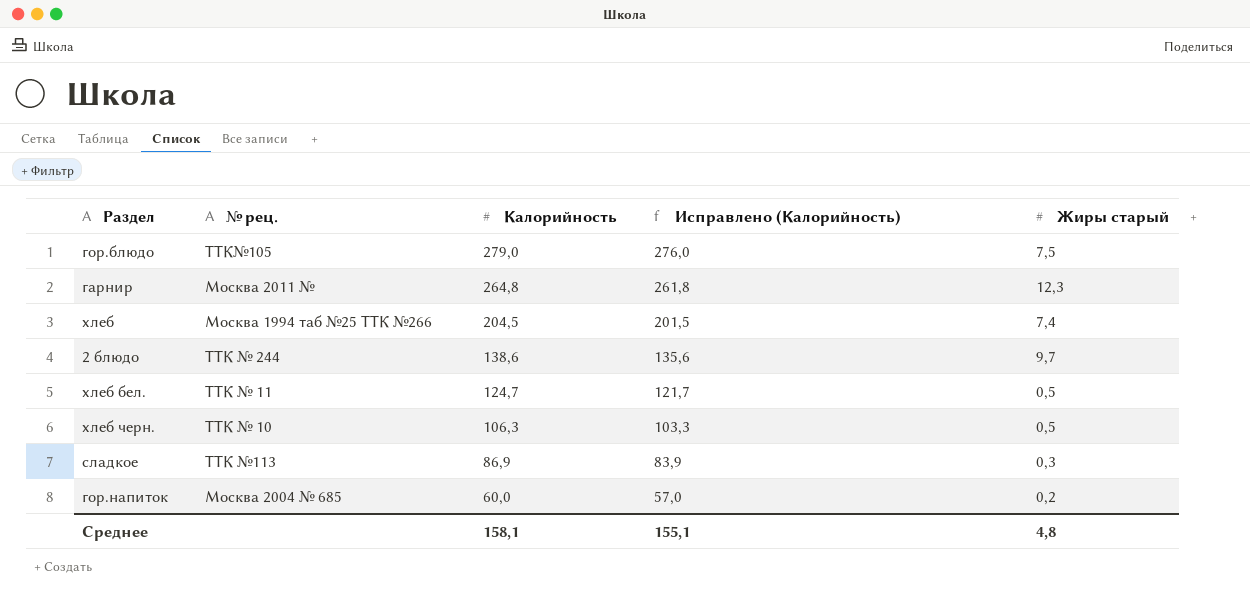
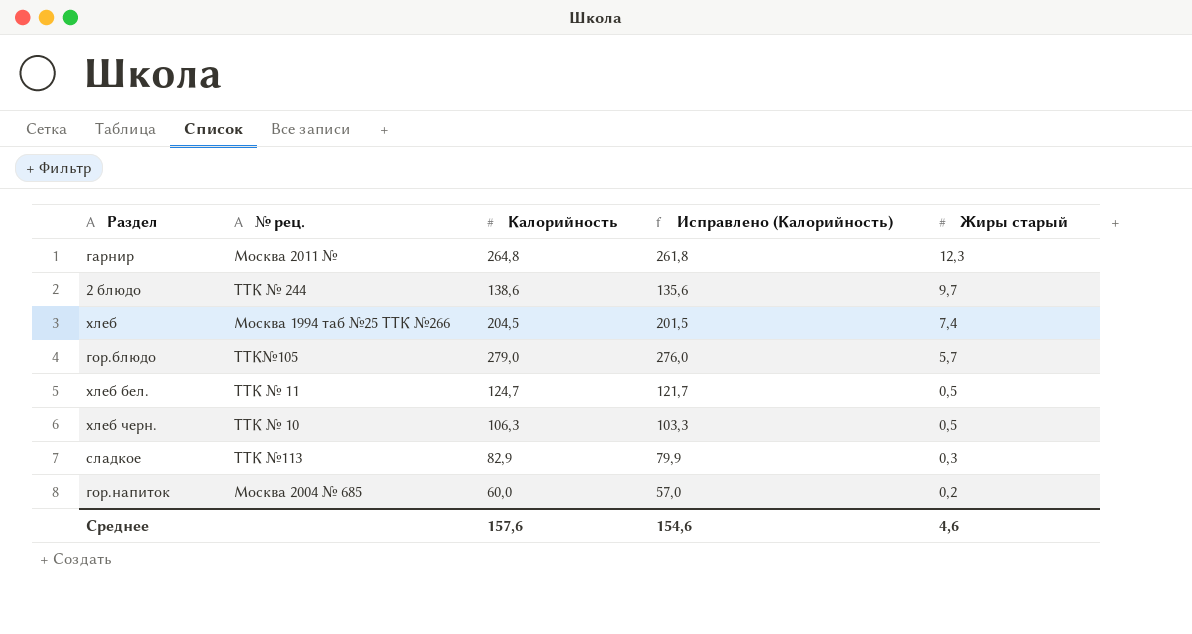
row order: Калорийность descending -> Жиры старый descending
гор.блюдо | Жиры старый: 7,5 -> 5,7
сладкое | Калорийность: 86,9 -> 82,9
сладкое | Исправлено (Калорийность): 83,9 -> 79,9
Среднее | Калорийность: 158,1 -> 157,6
Среднее | Исправлено (Калорийность): 155,1 -> 154,6
Среднее | Жиры старый: 4,8 -> 4,6

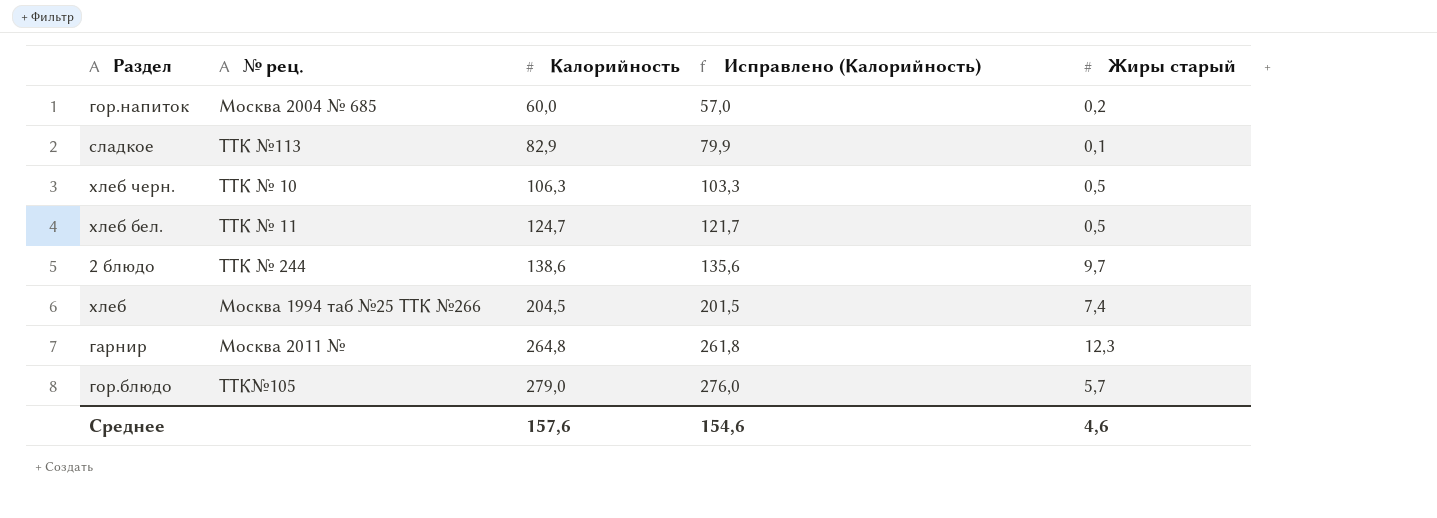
row order: Жиры старый descending -> Калорийность ascending
сладкое | Жиры старый: 0,3 -> 0,1

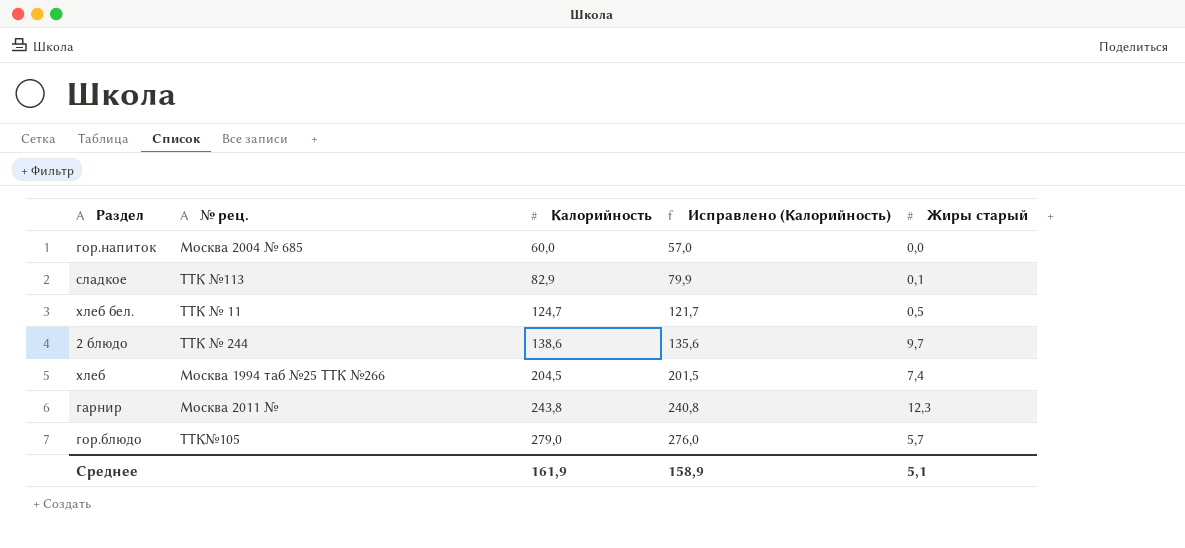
row хлеб черн.: ТТК № 10 | 106,3 | 103,3 | 0,5 -> none
гор.напиток | Жиры старый: 0,2 -> 0,0
гарнир | Калорийность: 264,8 -> 243,8
гарнир | Исправлено (Калорийность): 261,8 -> 240,8
Среднее | Калорийность: 157,6 -> 161,9
Среднее | Исправлено (Калорийность): 154,6 -> 158,9
Среднее | Жиры старый: 4,6 -> 5,1

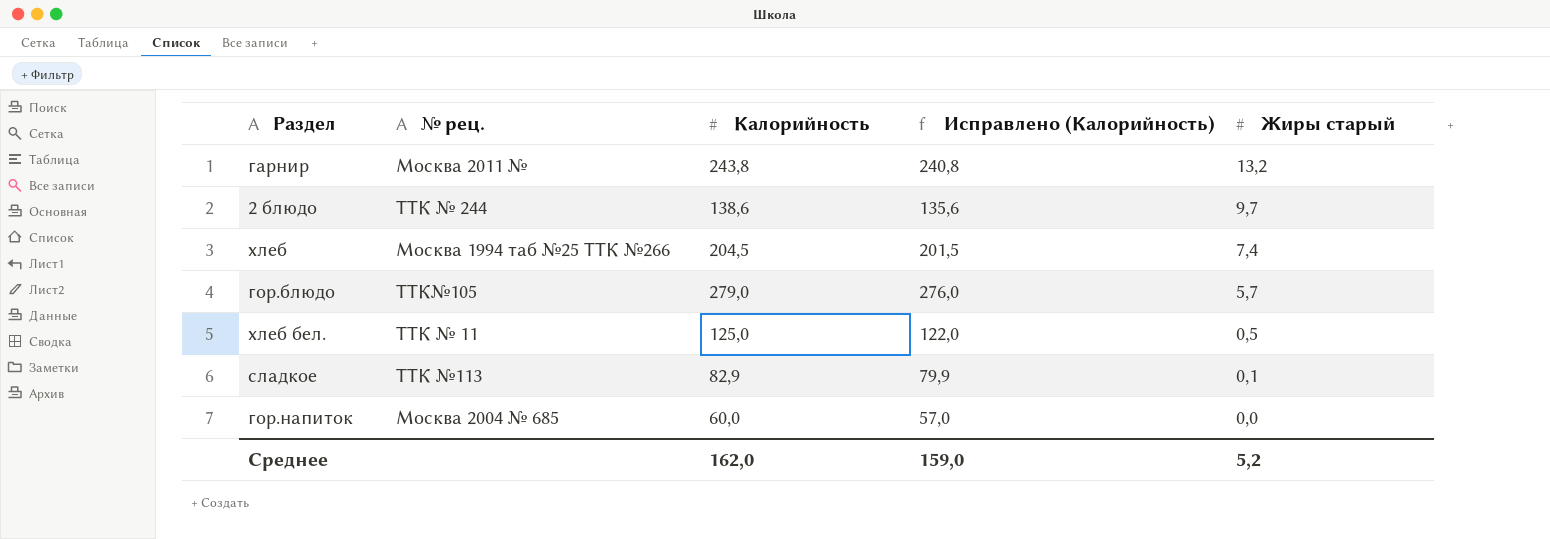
row order: Калорийность ascending -> Жиры старый descending
гарнир | Жиры старый: 12,3 -> 13,2
хлеб бел. | Калорийность: 124,7 -> 125,0
хлеб бел. | Исправлено (Калорийность): 121,7 -> 122,0
Среднее | Калорийность: 161,9 -> 162,0
Среднее | Исправлено (Калорийность): 158,9 -> 159,0
Среднее | Жиры старый: 5,1 -> 5,2

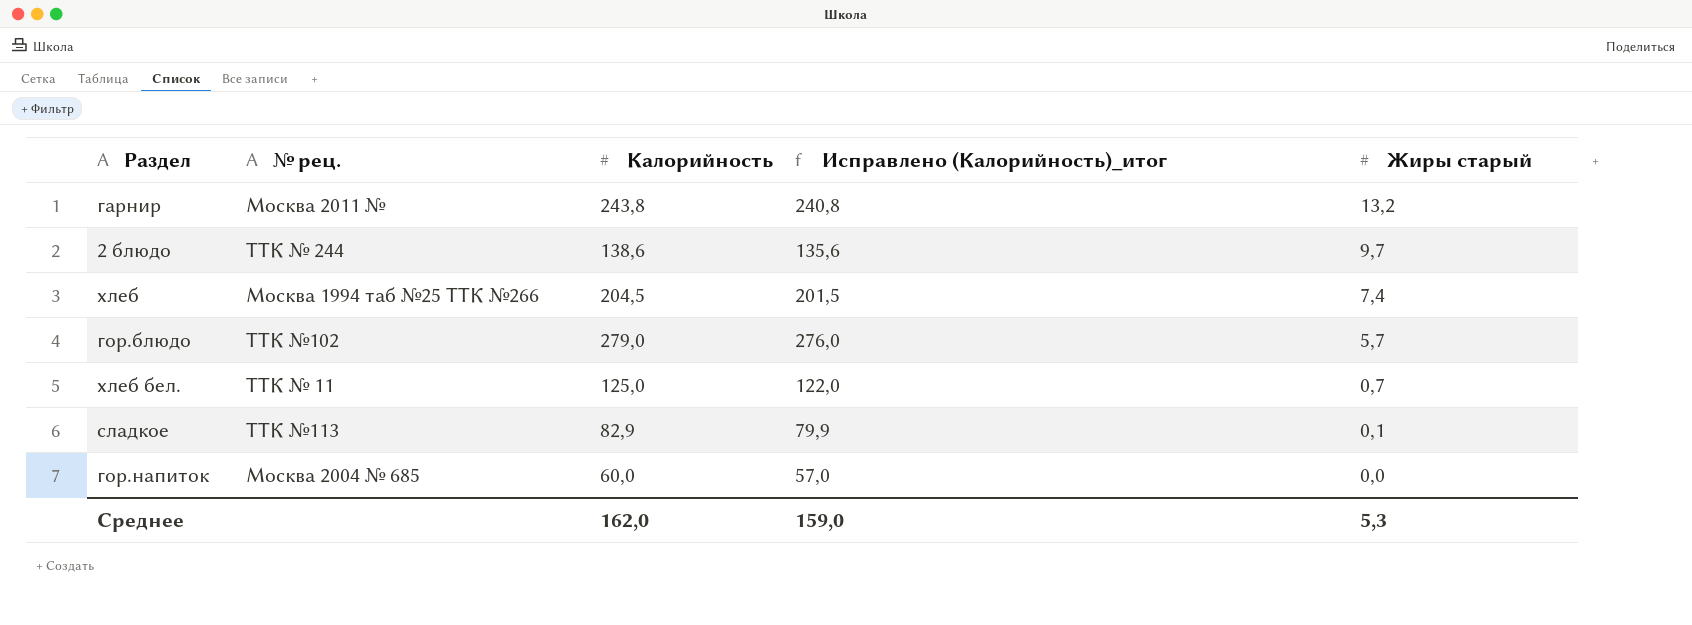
column name: Исправлено (Калорийность) -> Исправлено (Калорийность)_итог
гор.блюдо | № рец.: ТТК№105 -> ТТК №102
хлеб бел. | Жиры старый: 0,5 -> 0,7
Среднее | Жиры старый: 5,2 -> 5,3

